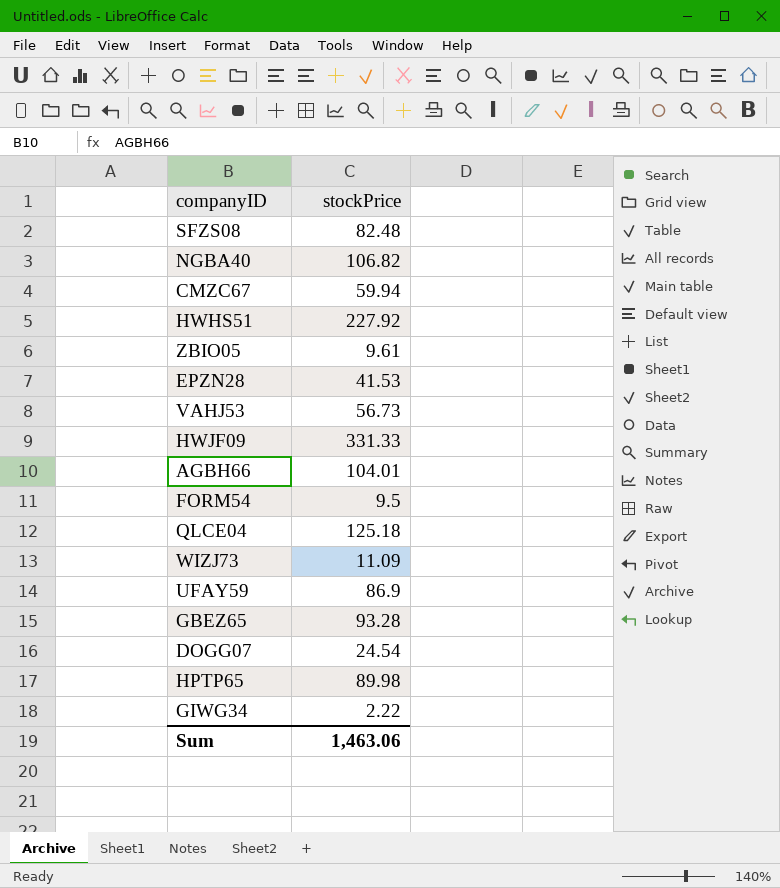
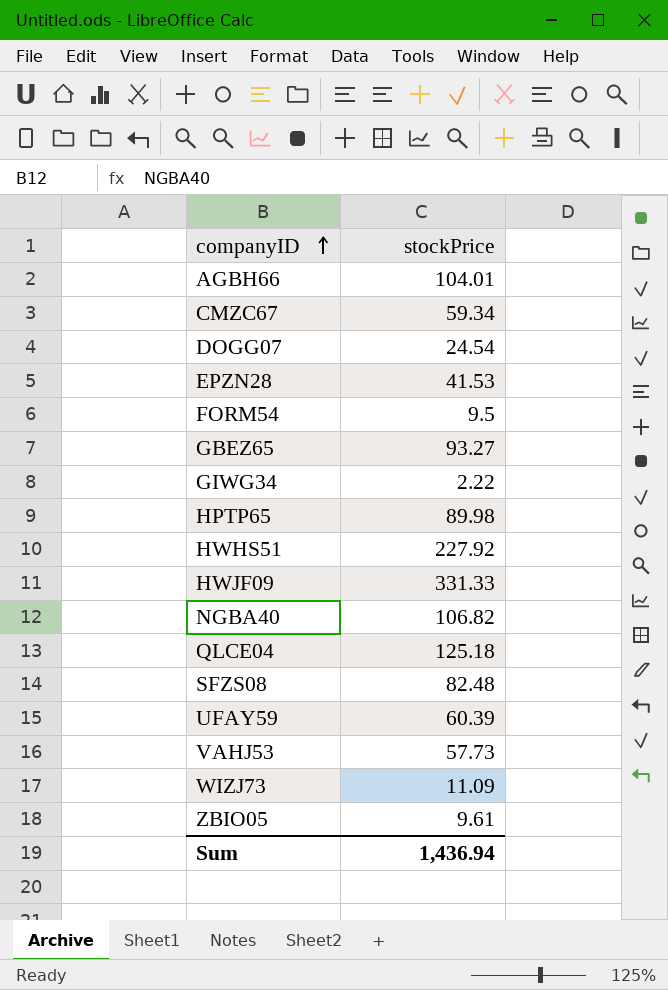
row order: none -> companyID ascending
CMZC67 | stockPrice: 59.94 -> 59.34
GBEZ65 | stockPrice: 93.28 -> 93.27
UFAY59 | stockPrice: 86.9 -> 60.39
VAHJ53 | stockPrice: 56.73 -> 57.73
Sum | stockPrice: 1,463.06 -> 1,436.94

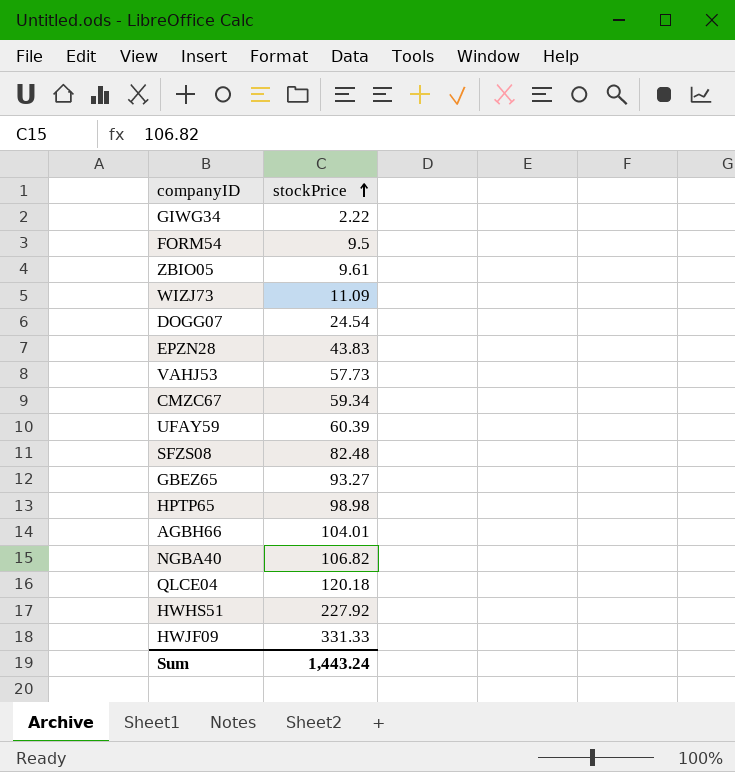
row order: companyID ascending -> stockPrice ascending
EPZN28 | stockPrice: 41.53 -> 43.83
HPTP65 | stockPrice: 89.98 -> 98.98
QLCE04 | stockPrice: 125.18 -> 120.18
Sum | stockPrice: 1,436.94 -> 1,443.24

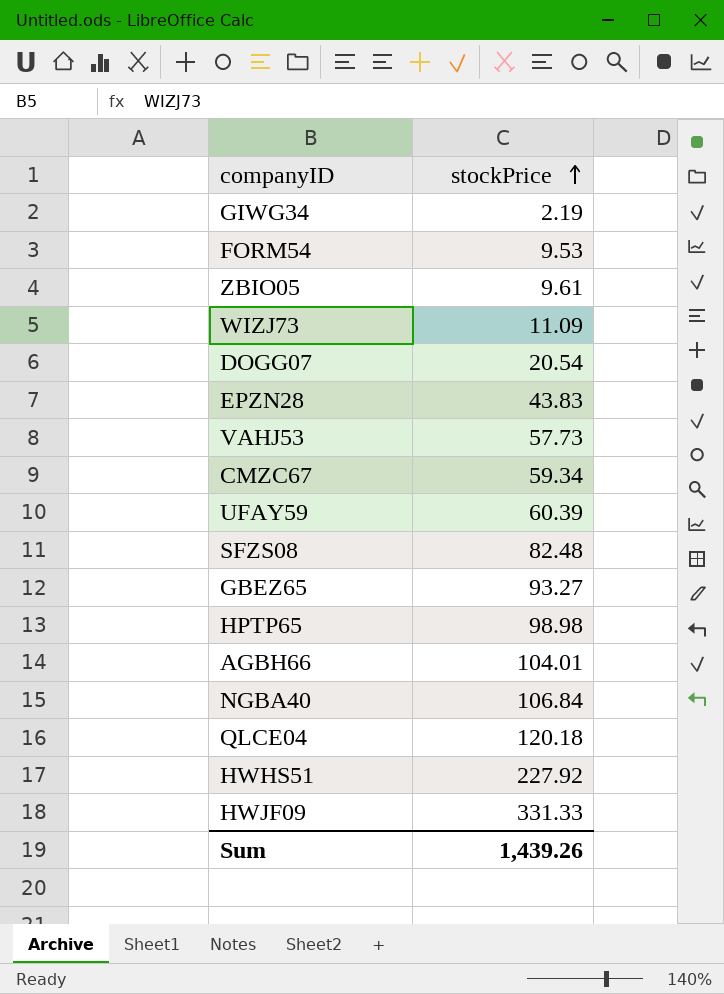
GIWG34 | stockPrice: 2.22 -> 2.19
FORM54 | stockPrice: 9.5 -> 9.53
DOGG07 | stockPrice: 24.54 -> 20.54
NGBA40 | stockPrice: 106.82 -> 106.84
Sum | stockPrice: 1,443.24 -> 1,439.26

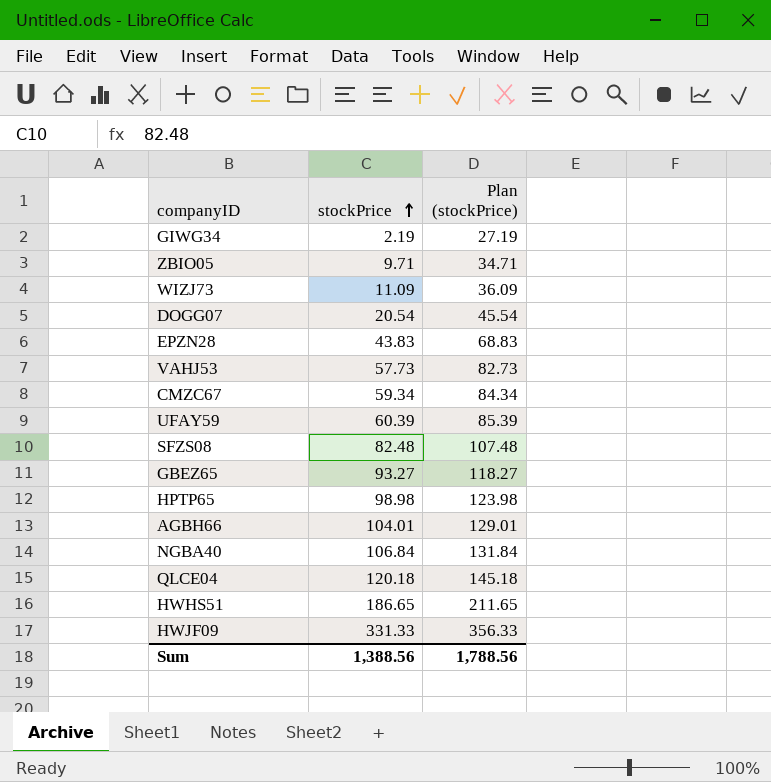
column Plan (stockPrice) | formula: none -> [stockPrice] + 25
row FORM54: 9.53 -> none
ZBIO05 | stockPrice: 9.61 -> 9.71
HWHS51 | stockPrice: 227.92 -> 186.65
Sum | stockPrice: 1,439.26 -> 1,388.56

